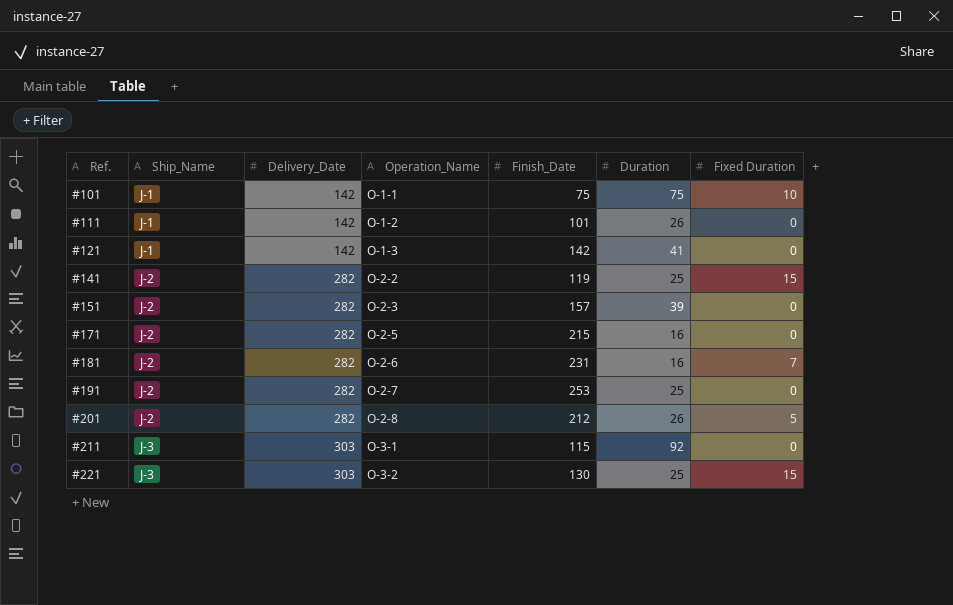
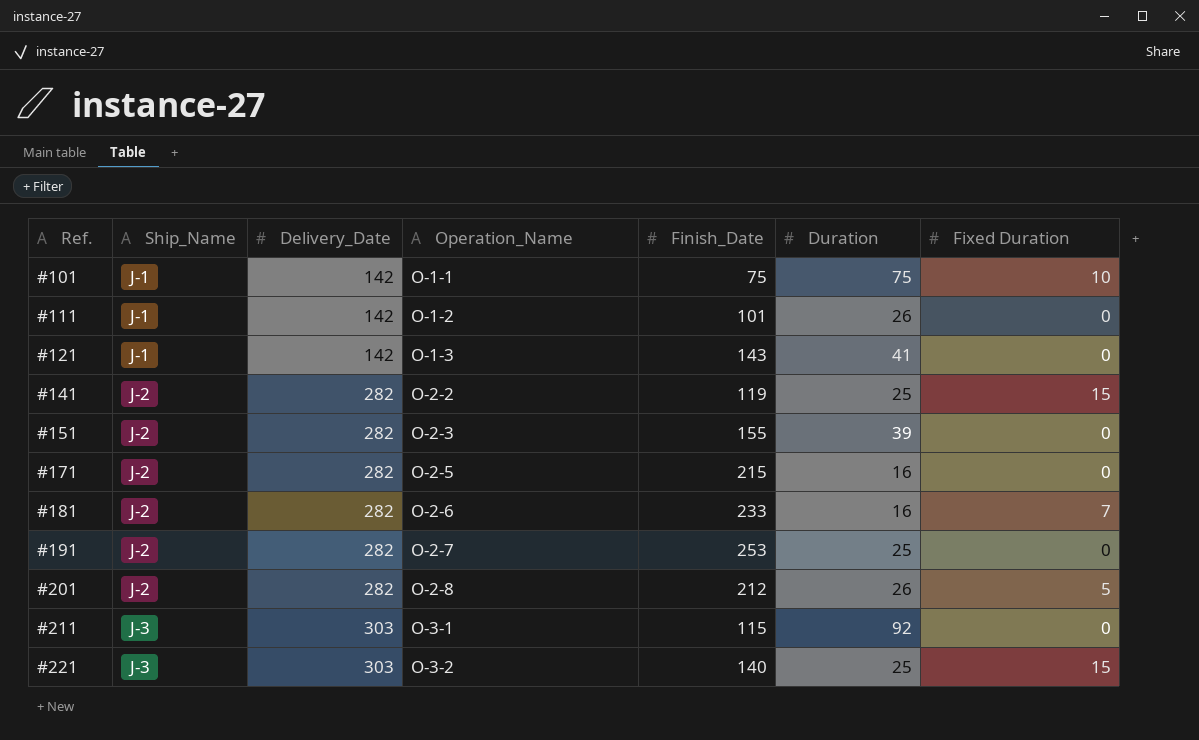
#121 | Finish_Date: 142 -> 143
#151 | Finish_Date: 157 -> 155
#181 | Finish_Date: 231 -> 233
#221 | Finish_Date: 130 -> 140

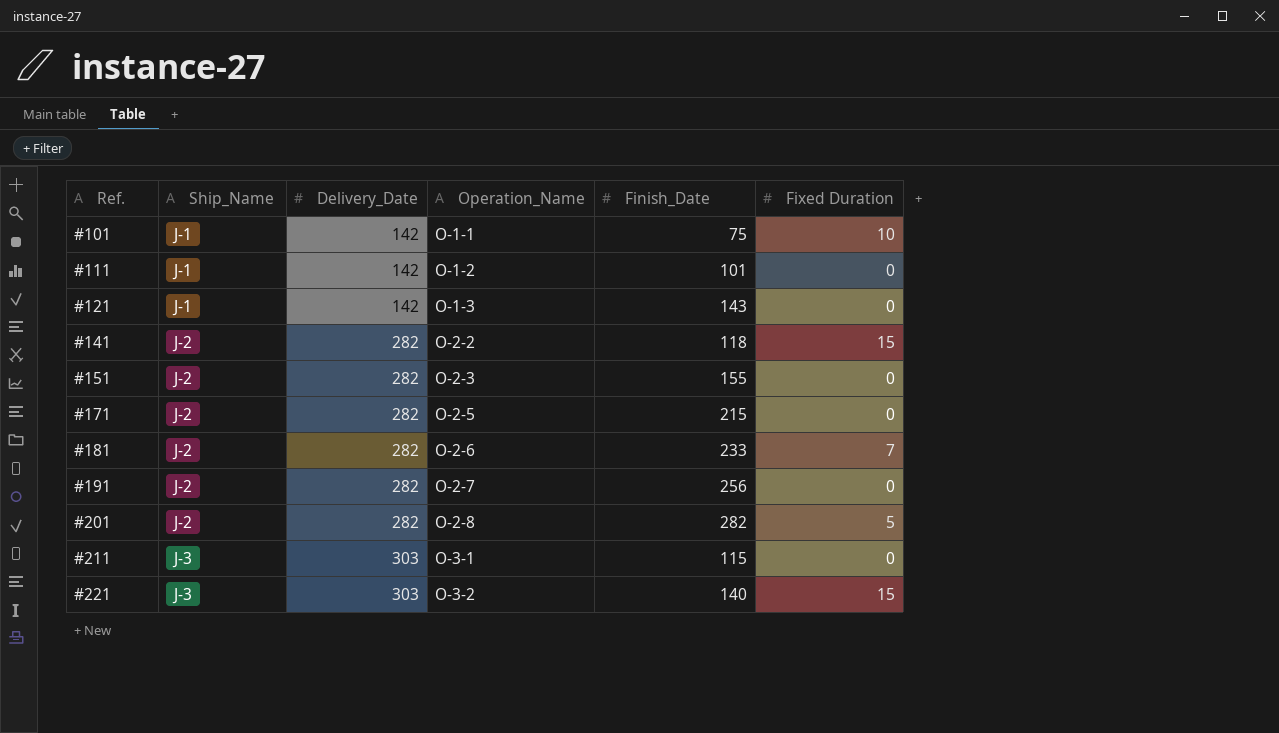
column Duration | position: 6 -> none
#141 | Finish_Date: 119 -> 118
#191 | Finish_Date: 253 -> 256
#201 | Finish_Date: 212 -> 282

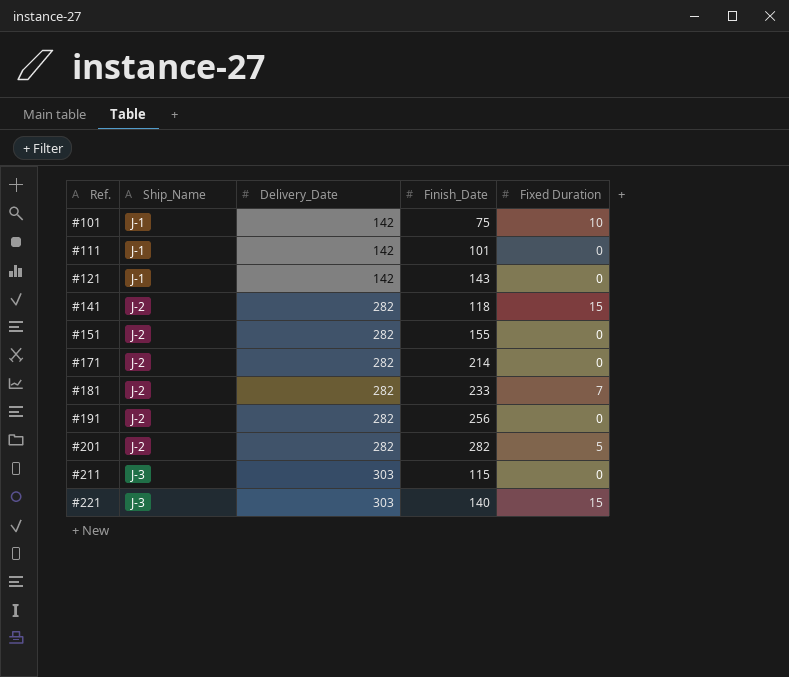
column Operation_Name | position: 4 -> none
#171 | Finish_Date: 215 -> 214

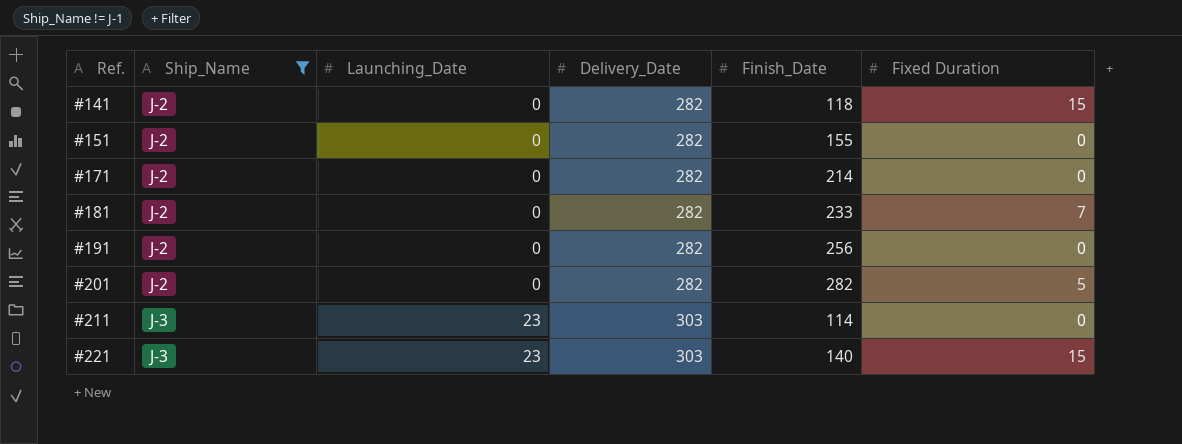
filter: none -> Ship_Name != J-1
column Launching_Date | position: none -> 3
#211 | Finish_Date: 115 -> 114

